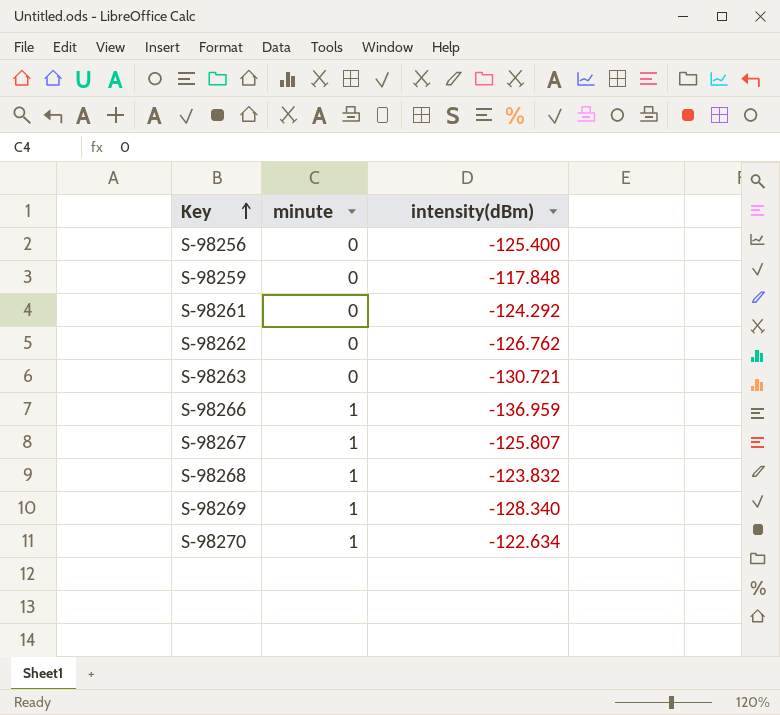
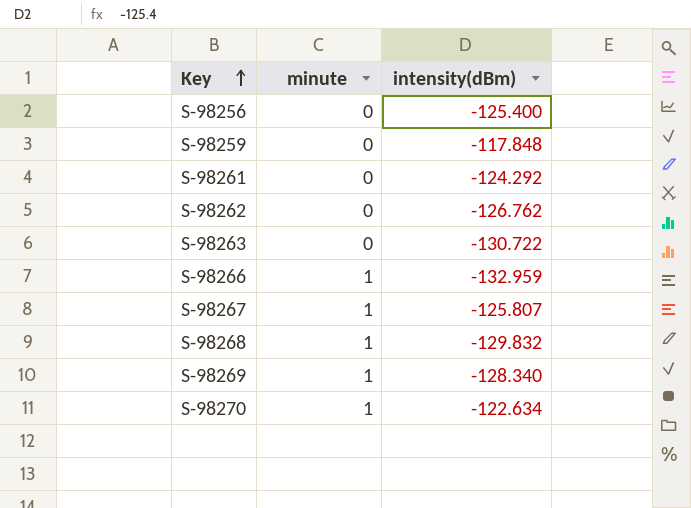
S-98263 | intensity(dBm): -130.721 -> -130.722
S-98266 | intensity(dBm): -136.959 -> -132.959
S-98268 | intensity(dBm): -123.832 -> -129.832

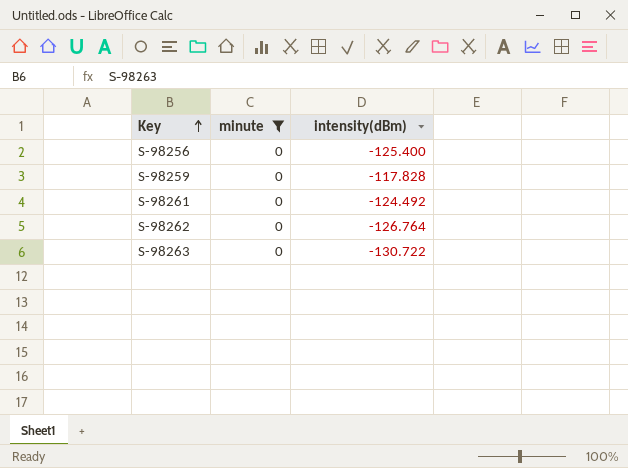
filter: none -> minute = 0
S-98259 | intensity(dBm): -117.848 -> -117.828
S-98261 | intensity(dBm): -124.292 -> -124.492
S-98262 | intensity(dBm): -126.762 -> -126.764

